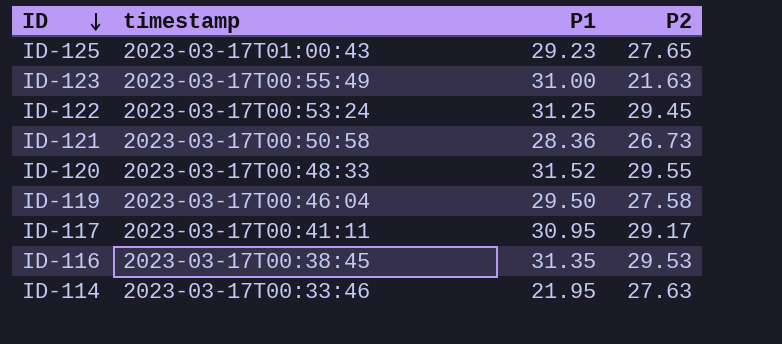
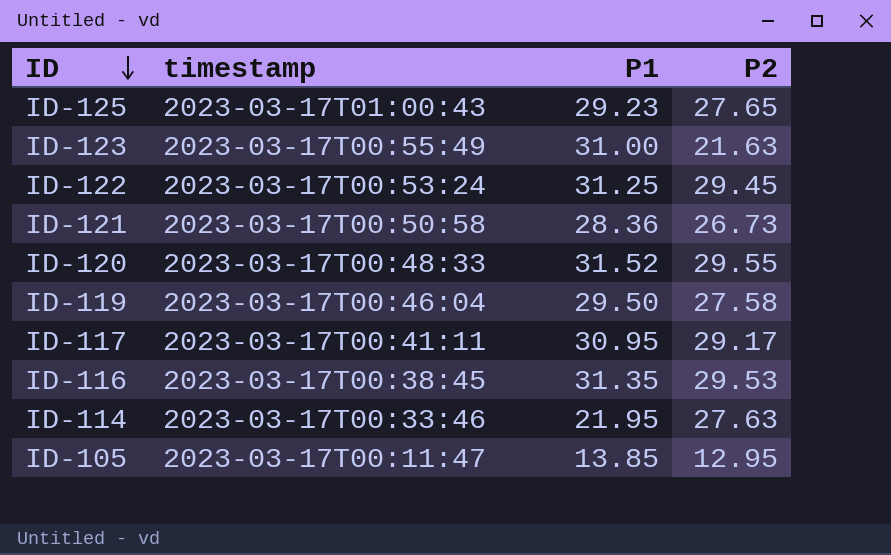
row ID-105: none -> 2023-03-17T00:11:47 | 13.85 | 12.95

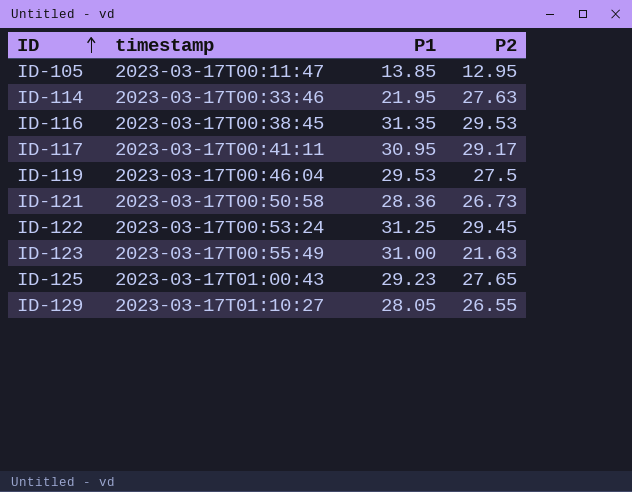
row order: ID descending -> ID ascending
row ID-120: 2023-03-17T00:48:33 | 31.52 | 29.55 -> none
ID-119 | P1: 29.50 -> 29.53
ID-119 | P2: 27.58 -> 27.5
row ID-129: none -> 2023-03-17T01:10:27 | 28.05 | 26.55

